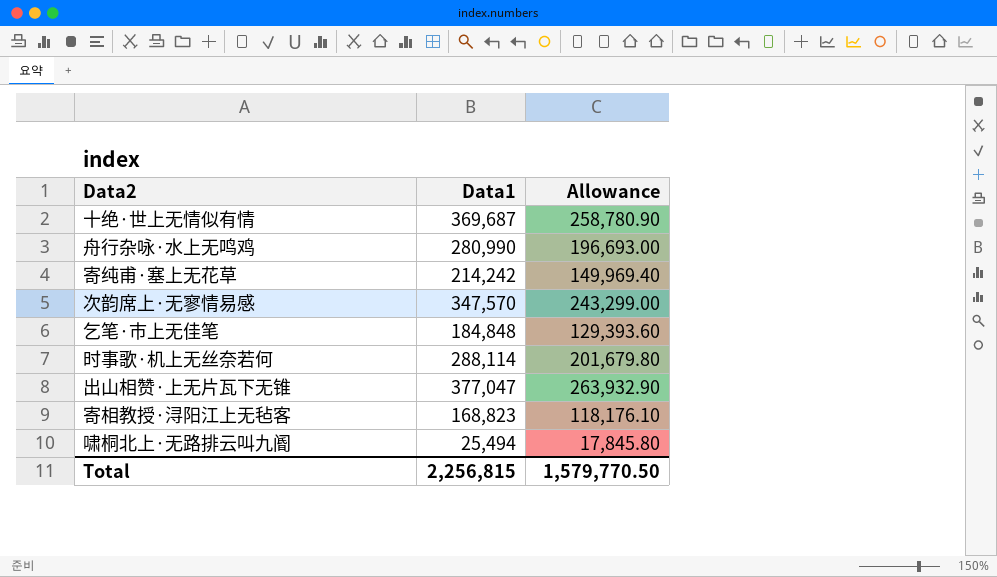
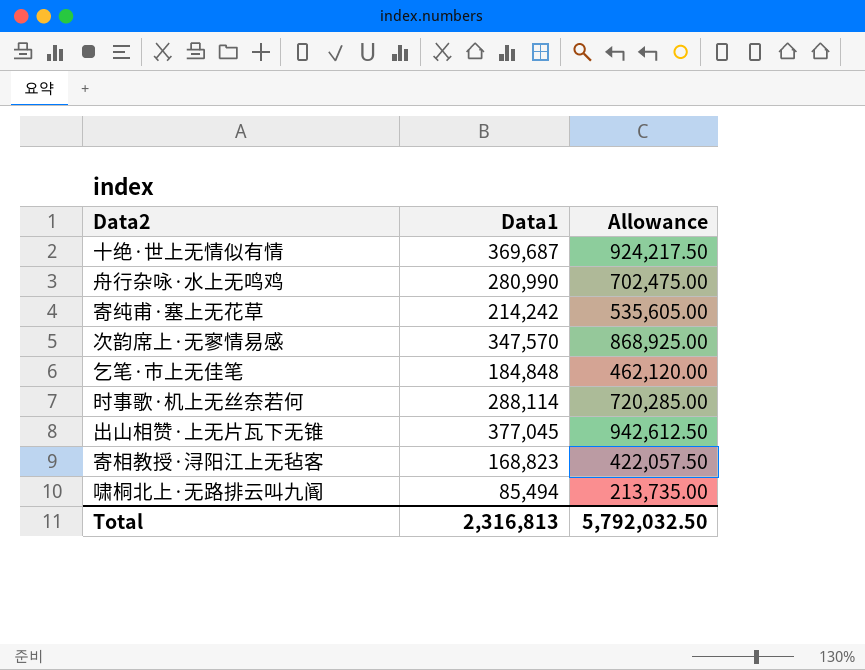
column Allowance | formula: [Data1] * 0.7 -> [Data1] * 2.5
出山相赞·上无片瓦下无锥 | Data1: 377,047 -> 377,045
啸桐北上·无路排云叫九阍 | Data1: 25,494 -> 85,494
Total | Data1: 2,256,815 -> 2,316,813
Total | Allowance: 1,579,770.50 -> 5,792,032.50

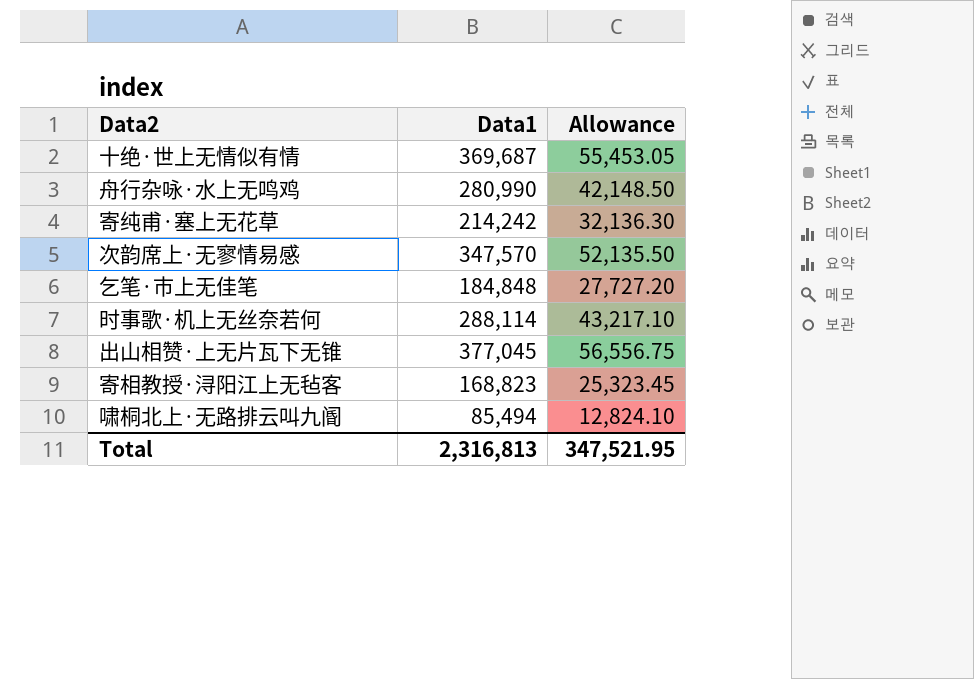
column Allowance | formula: [Data1] * 2.5 -> [Data1] * 0.15
Total | Allowance: 5,792,032.50 -> 347,521.95

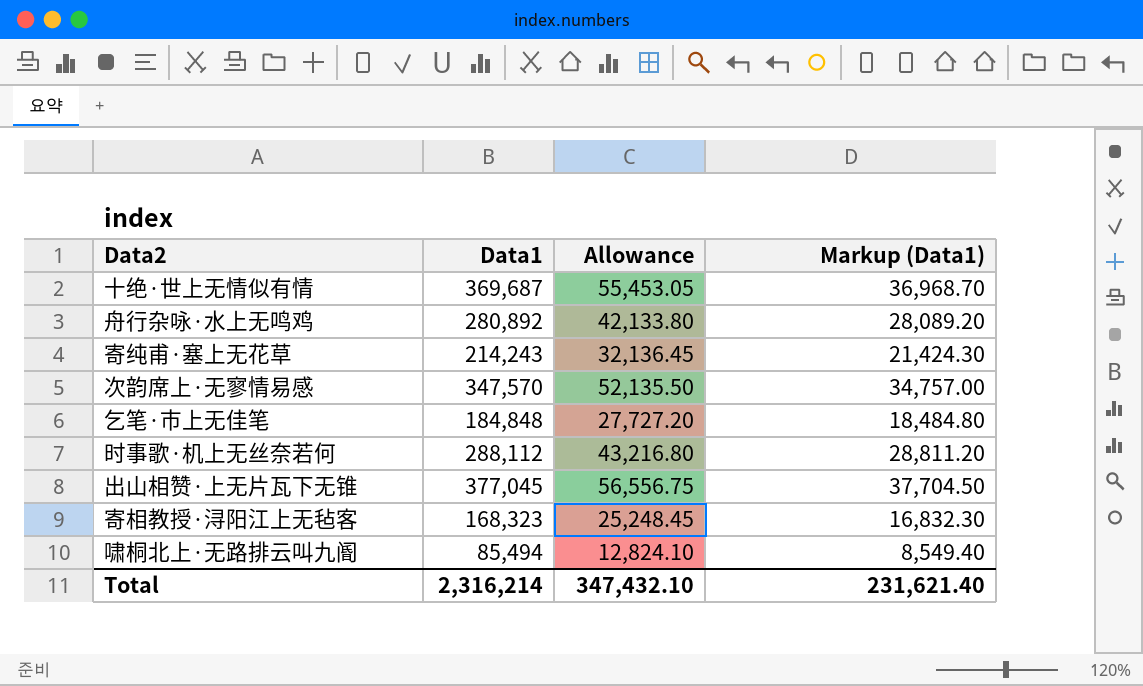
column Markup (Data1) | formula: none -> [Data1] * 0.1
舟行杂咏·水上无鸣鸡 | Data1: 280,990 -> 280,892
舟行杂咏·水上无鸣鸡 | Allowance: 42,148.50 -> 42,133.80
寄纯甫·塞上无花草 | Data1: 214,242 -> 214,243
寄纯甫·塞上无花草 | Allowance: 32,136.30 -> 32,136.45
时事歌·机上无丝奈若何 | Data1: 288,114 -> 288,112
时事歌·机上无丝奈若何 | Allowance: 43,217.10 -> 43,216.80
寄相教授·浔阳江上无毡客 | Data1: 168,823 -> 168,323
寄相教授·浔阳江上无毡客 | Allowance: 25,323.45 -> 25,248.45
Total | Data1: 2,316,813 -> 2,316,214
Total | Allowance: 347,521.95 -> 347,432.10

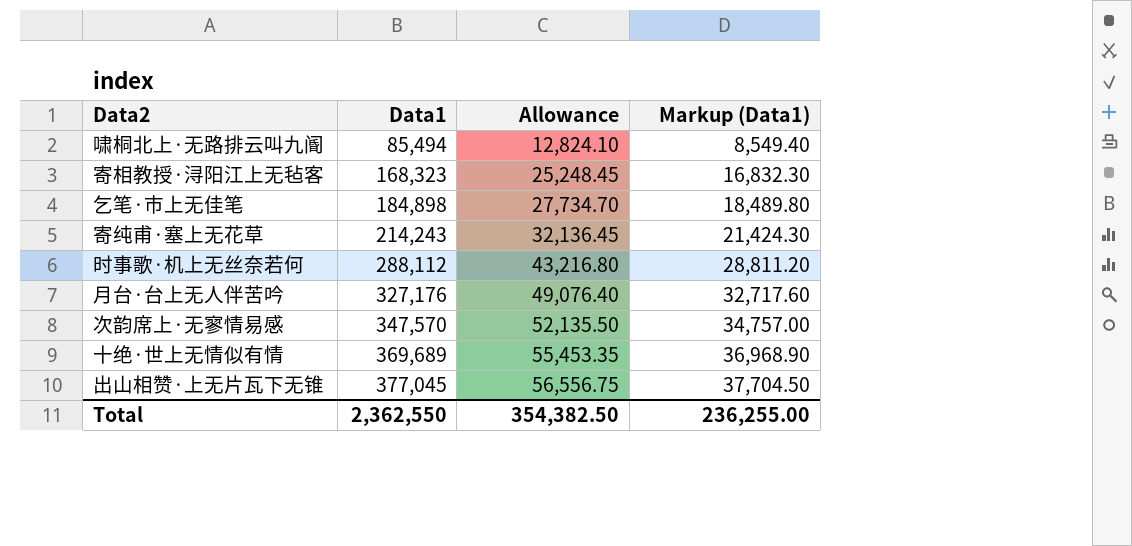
row order: none -> Data1 ascending
row 舟行杂咏·水上无鸣鸡: 280,892 | 42,133.80 | 28,089.20 -> none
乞笔·市上无佳笔 | Data1: 184,848 -> 184,898
乞笔·市上无佳笔 | Allowance: 27,727.20 -> 27,734.70
乞笔·市上无佳笔 | Markup (Data1): 18,484.80 -> 18,489.80
row 月台·台上无人伴苦吟: none -> 327,176 | 49,076.40 | 32,717.60
十绝·世上无情似有情 | Data1: 369,687 -> 369,689
十绝·世上无情似有情 | Allowance: 55,453.05 -> 55,453.35
十绝·世上无情似有情 | Markup (Data1): 36,968.70 -> 36,968.90
Total | Data1: 2,316,214 -> 2,362,550
Total | Allowance: 347,432.10 -> 354,382.50
Total | Markup (Data1): 231,621.40 -> 236,255.00

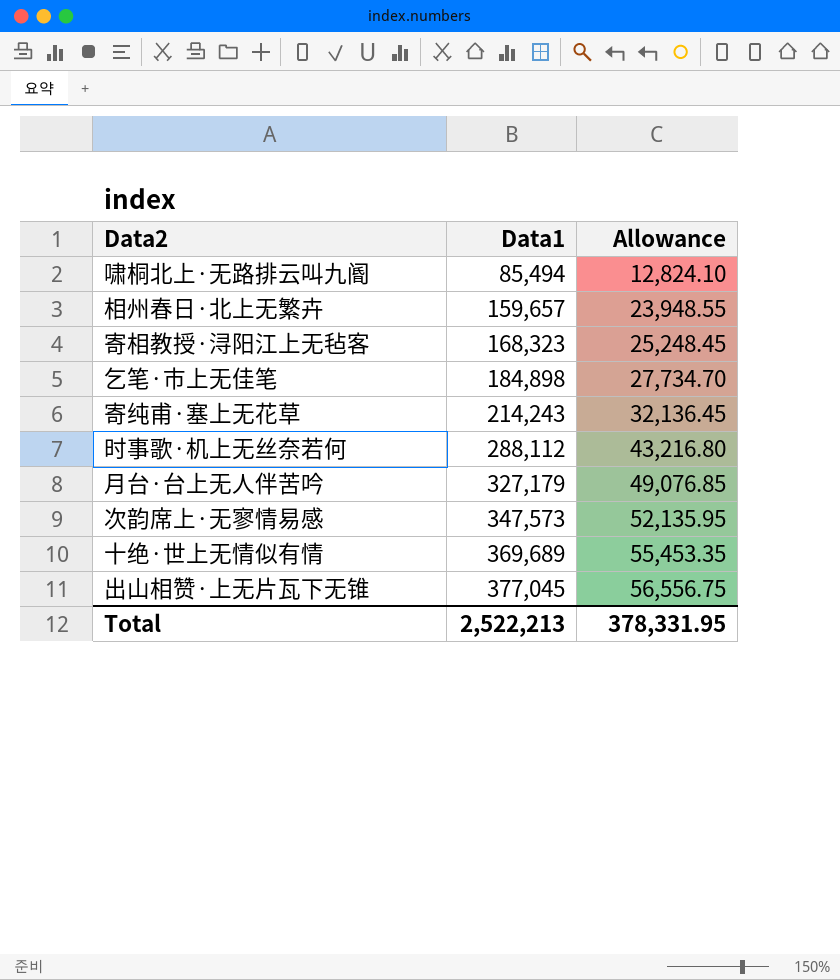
column Markup (Data1) | formula: [Data1] * 0.1 -> none
row 相州春日·北上无繁卉: none -> 159,657 | 23,948.55
月台·台上无人伴苦吟 | Data1: 327,176 -> 327,179
月台·台上无人伴苦吟 | Allowance: 49,076.40 -> 49,076.85
次韵席上·无寥情易感 | Data1: 347,570 -> 347,573
次韵席上·无寥情易感 | Allowance: 52,135.50 -> 52,135.95
Total | Data1: 2,362,550 -> 2,522,213
Total | Allowance: 354,382.50 -> 378,331.95

